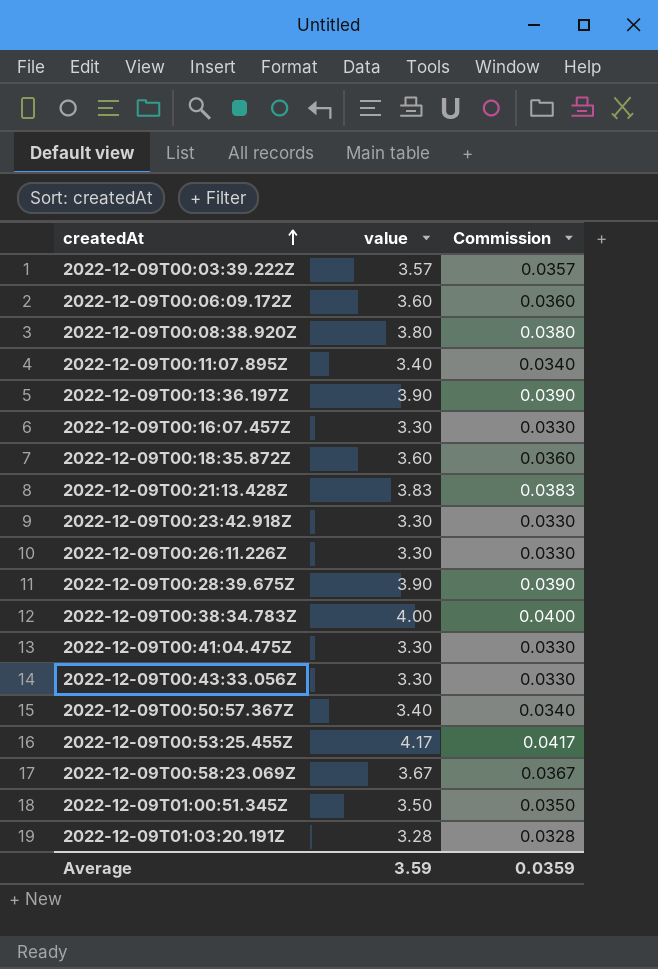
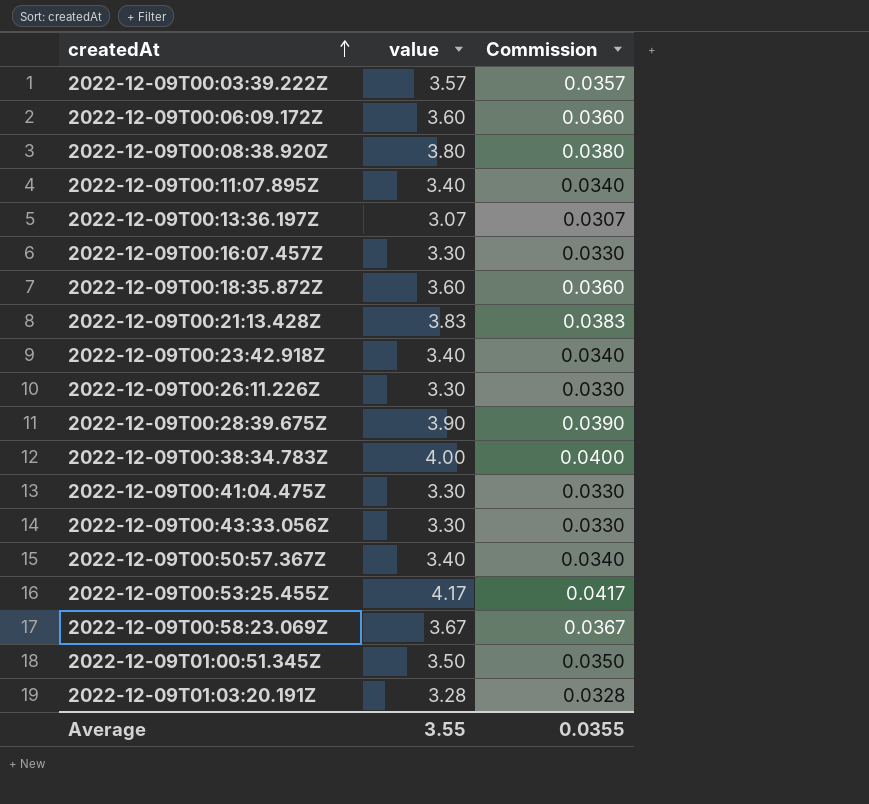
2022-12-09T00:13:36.197Z | value: 3.90 -> 3.07
2022-12-09T00:13:36.197Z | Commission: 0.0390 -> 0.0307
2022-12-09T00:23:42.918Z | value: 3.30 -> 3.40
2022-12-09T00:23:42.918Z | Commission: 0.0330 -> 0.0340
Average | value: 3.59 -> 3.55
Average | Commission: 0.0359 -> 0.0355

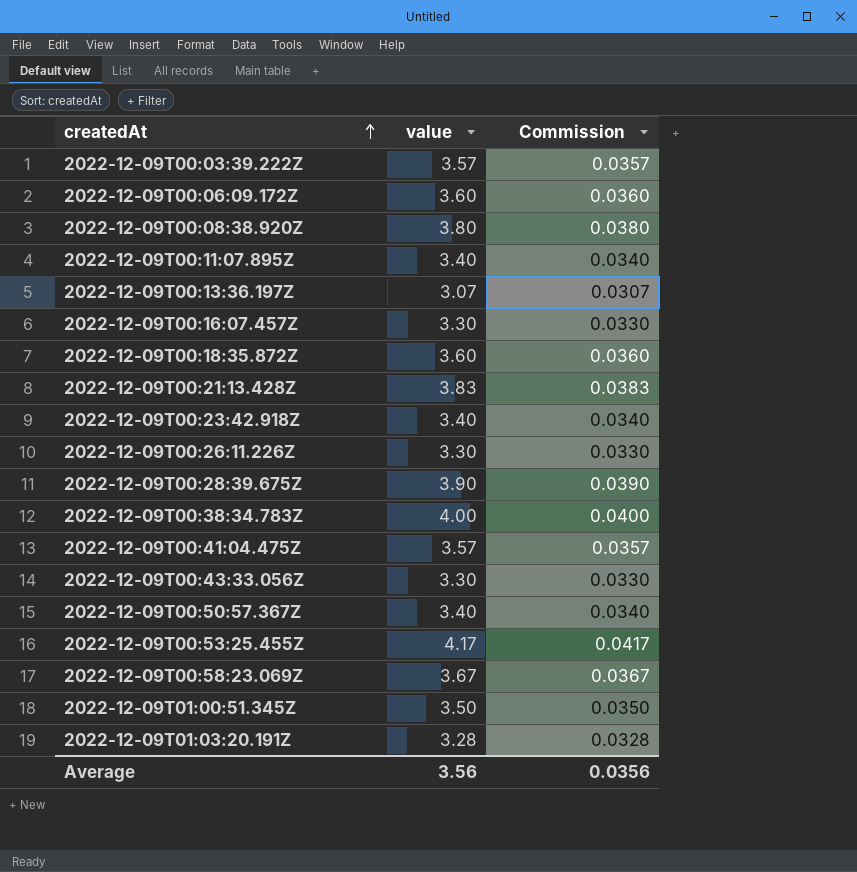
2022-12-09T00:41:04.475Z | value: 3.30 -> 3.57
2022-12-09T00:41:04.475Z | Commission: 0.0330 -> 0.0357
Average | value: 3.55 -> 3.56
Average | Commission: 0.0355 -> 0.0356

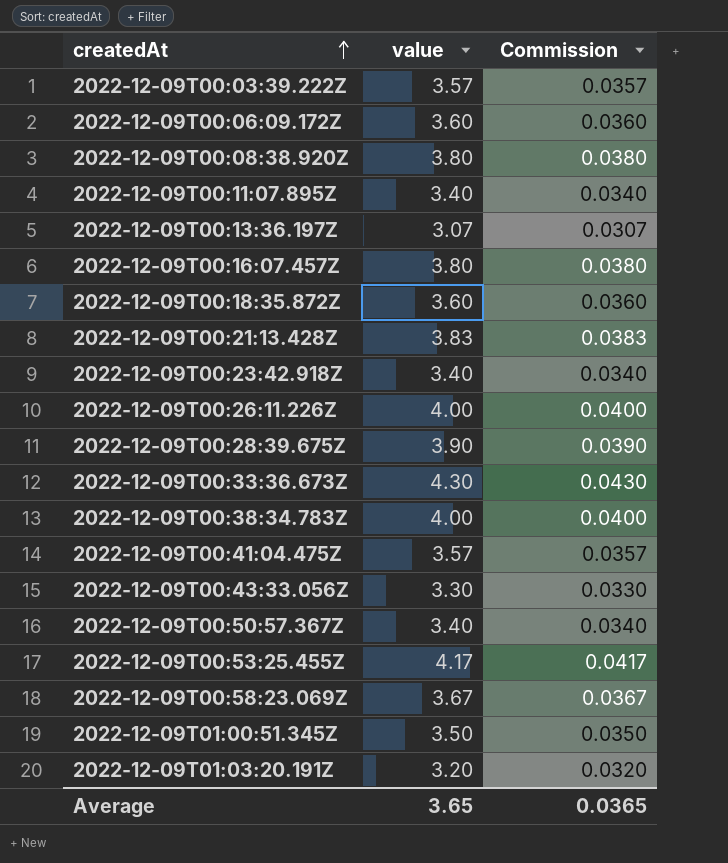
2022-12-09T00:16:07.457Z | value: 3.30 -> 3.80
2022-12-09T00:16:07.457Z | Commission: 0.0330 -> 0.0380
2022-12-09T00:26:11.226Z | value: 3.30 -> 4.00
2022-12-09T00:26:11.226Z | Commission: 0.0330 -> 0.0400
row 2022-12-09T00:33:36.673Z: none -> 4.30 | 0.0430
2022-12-09T01:03:20.191Z | value: 3.28 -> 3.20
2022-12-09T01:03:20.191Z | Commission: 0.0328 -> 0.0320
Average | value: 3.56 -> 3.65
Average | Commission: 0.0356 -> 0.0365

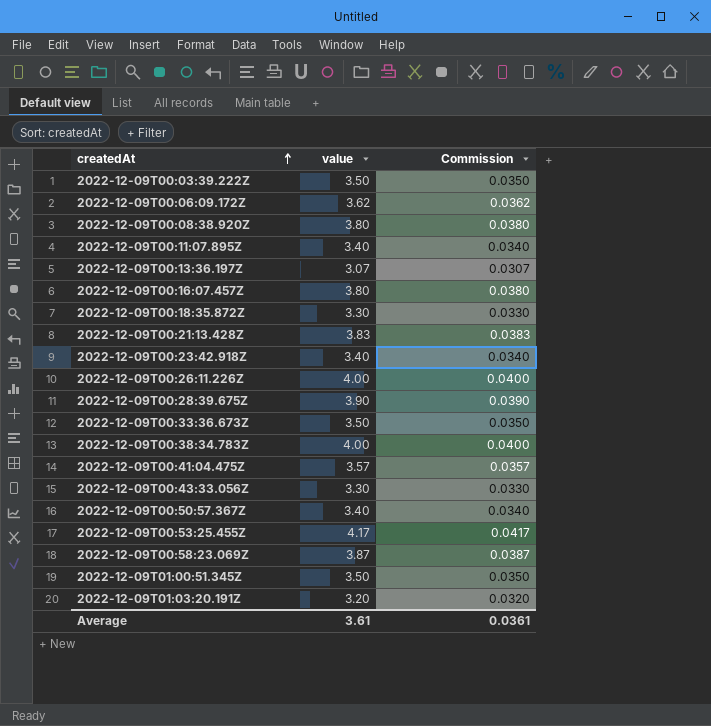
2022-12-09T00:03:39.222Z | value: 3.57 -> 3.50
2022-12-09T00:03:39.222Z | Commission: 0.0357 -> 0.0350
2022-12-09T00:06:09.172Z | value: 3.60 -> 3.62
2022-12-09T00:06:09.172Z | Commission: 0.0360 -> 0.0362
2022-12-09T00:18:35.872Z | value: 3.60 -> 3.30
2022-12-09T00:18:35.872Z | Commission: 0.0360 -> 0.0330
2022-12-09T00:33:36.673Z | value: 4.30 -> 3.50
2022-12-09T00:33:36.673Z | Commission: 0.0430 -> 0.0350
2022-12-09T00:58:23.069Z | value: 3.67 -> 3.87
2022-12-09T00:58:23.069Z | Commission: 0.0367 -> 0.0387
Average | value: 3.65 -> 3.61
Average | Commission: 0.0365 -> 0.0361

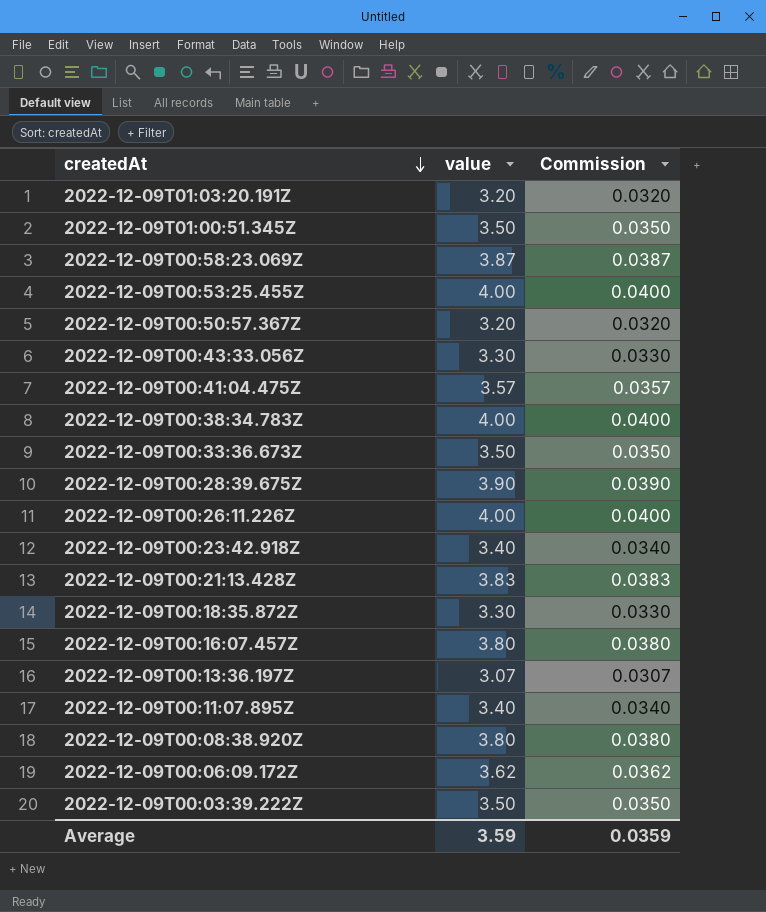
row order: createdAt ascending -> createdAt descending
2022-12-09T00:53:25.455Z | value: 4.17 -> 4.00
2022-12-09T00:53:25.455Z | Commission: 0.0417 -> 0.0400
2022-12-09T00:50:57.367Z | value: 3.40 -> 3.20
2022-12-09T00:50:57.367Z | Commission: 0.0340 -> 0.0320
Average | value: 3.61 -> 3.59
Average | Commission: 0.0361 -> 0.0359

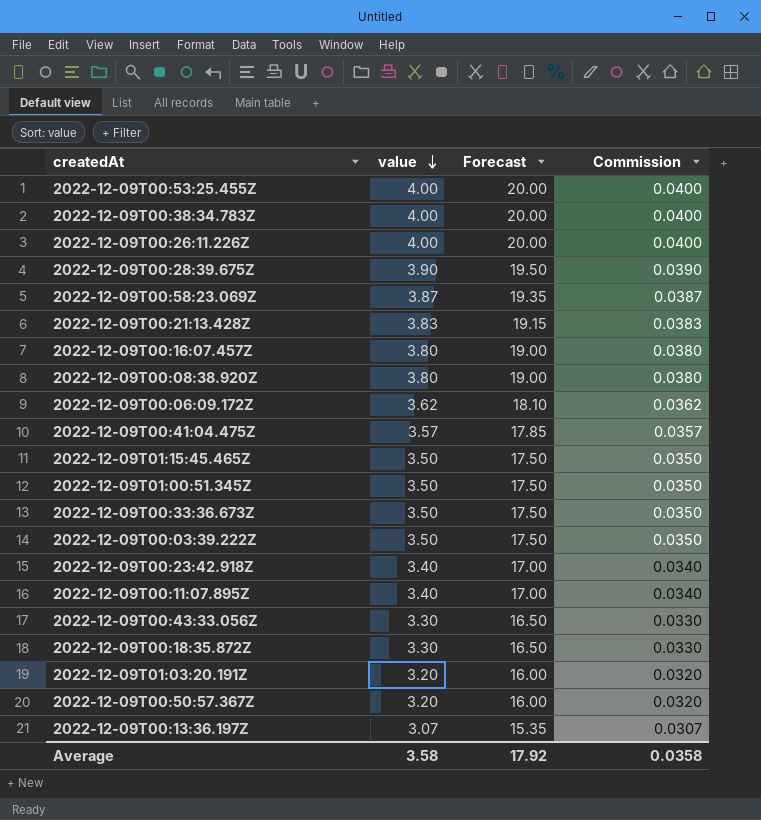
row order: createdAt descending -> value descending
column Forecast | formula: none -> [value] * 5
row 2022-12-09T01:15:45.465Z: none -> 3.50 | 17.50 | 0.0350
Average | value: 3.59 -> 3.58
Average | Commission: 0.0359 -> 0.0358

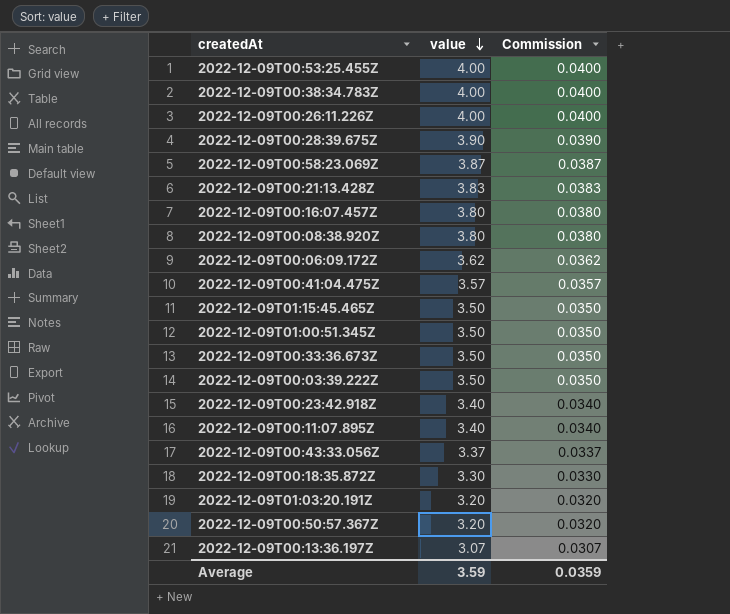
column Forecast | formula: [value] * 5 -> none
2022-12-09T00:43:33.056Z | value: 3.30 -> 3.37
2022-12-09T00:43:33.056Z | Commission: 0.0330 -> 0.0337
Average | value: 3.58 -> 3.59
Average | Commission: 0.0358 -> 0.0359

